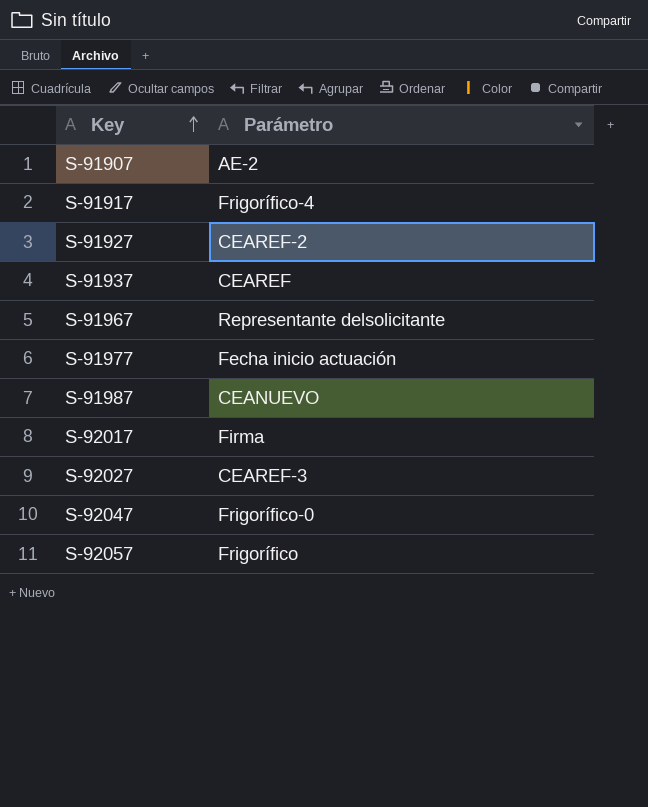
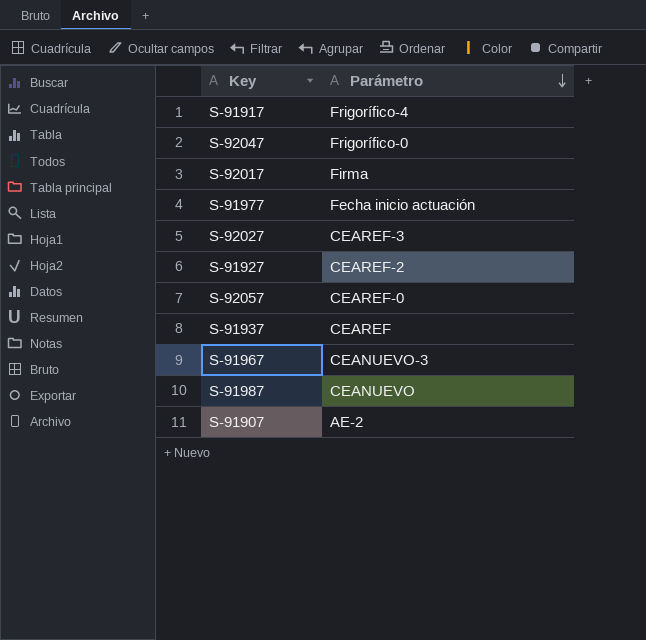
row order: Key ascending -> Parámetro descending
S-92057 | Parámetro: Frigorífico -> CEAREF-0
S-91967 | Parámetro: Representante delsolicitante -> CEANUEVO-3

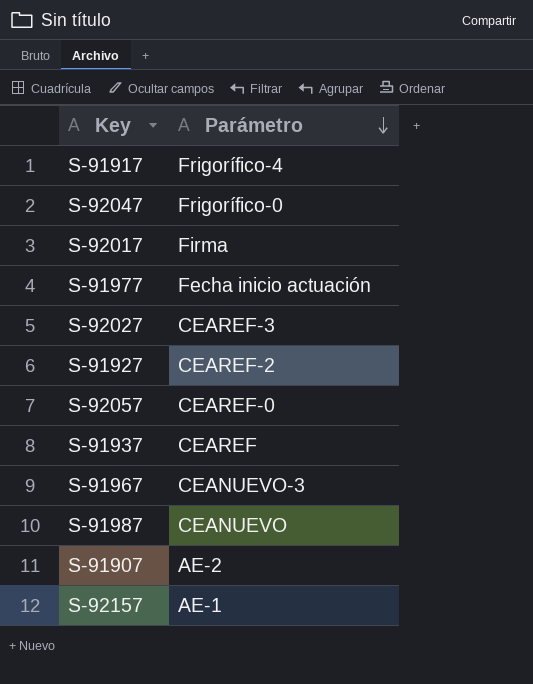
row S-92157: none -> AE-1

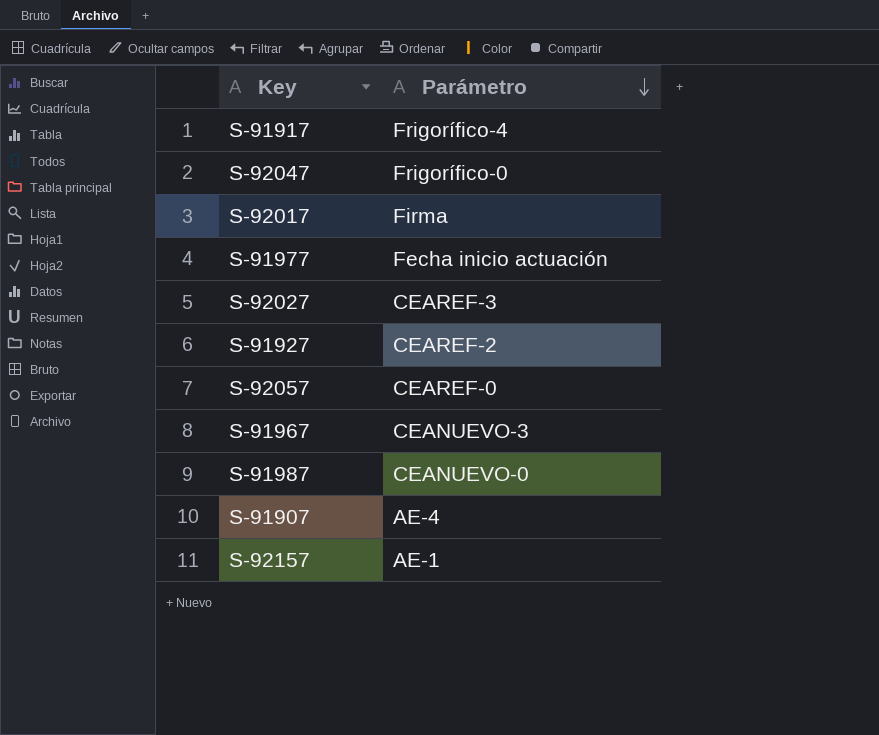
row S-91937: CEAREF -> none
S-91987 | Parámetro: CEANUEVO -> CEANUEVO-0
S-91907 | Parámetro: AE-2 -> AE-4

